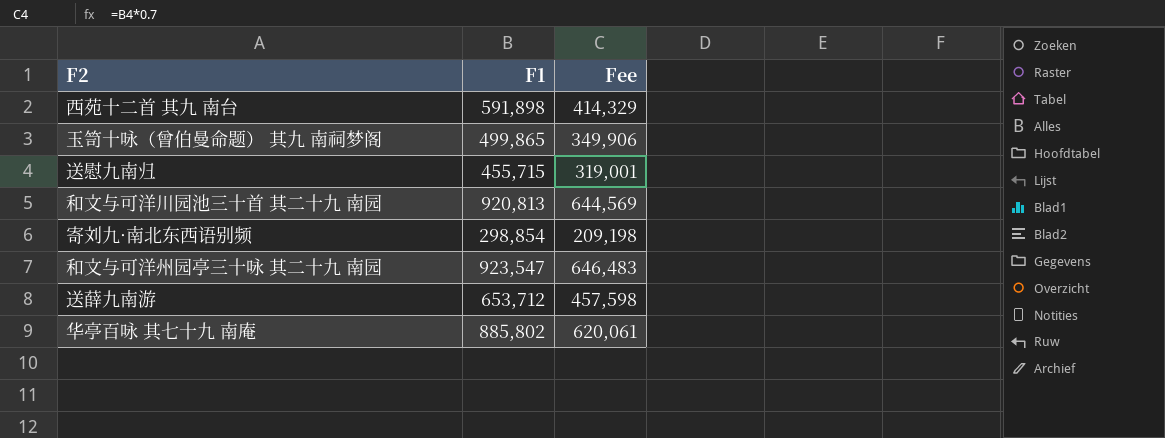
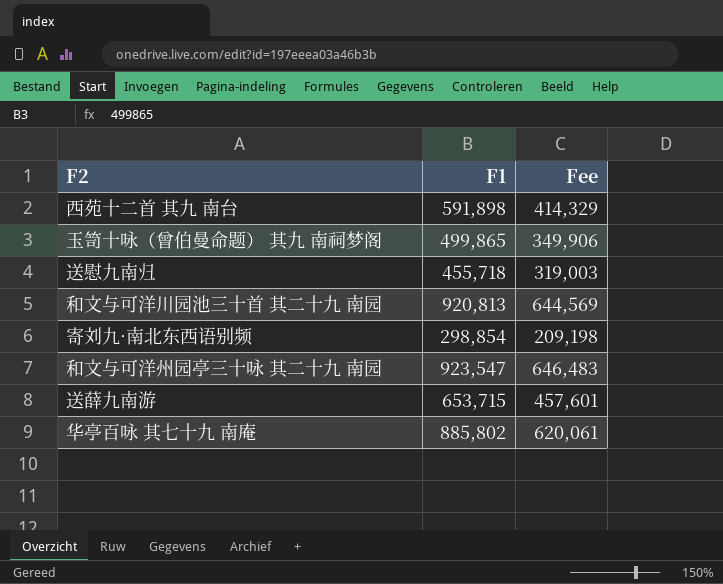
送慰九南归 | F1: 455,715 -> 455,718
送慰九南归 | Fee: 319,001 -> 319,003
送薛九南游 | F1: 653,712 -> 653,715
送薛九南游 | Fee: 457,598 -> 457,601

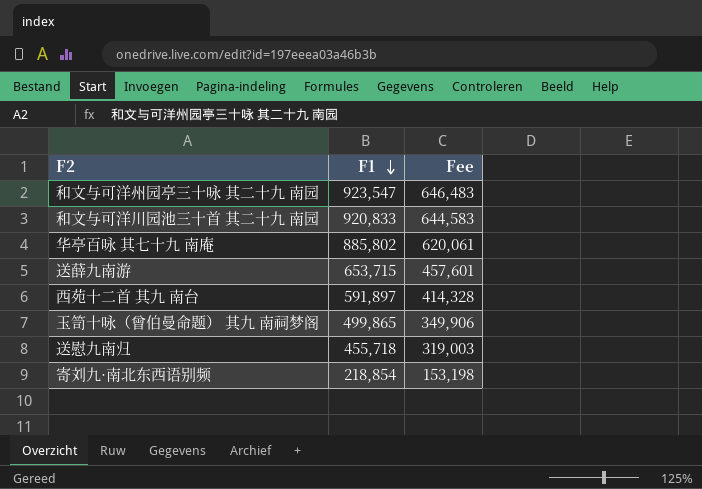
row order: none -> F1 descending
和文与可洋川园池三十首 其二十九 南园 | F1: 920,813 -> 920,833
和文与可洋川园池三十首 其二十九 南园 | Fee: 644,569 -> 644,583
西苑十二首 其九 南台 | F1: 591,898 -> 591,897
西苑十二首 其九 南台 | Fee: 414,329 -> 414,328
寄刘九·南北东西语别频 | F1: 298,854 -> 218,854
寄刘九·南北东西语别频 | Fee: 209,198 -> 153,198

